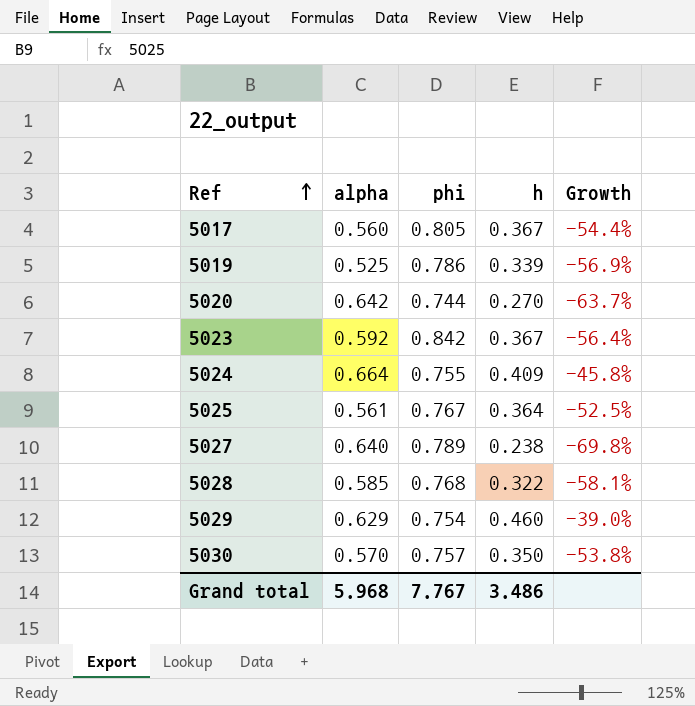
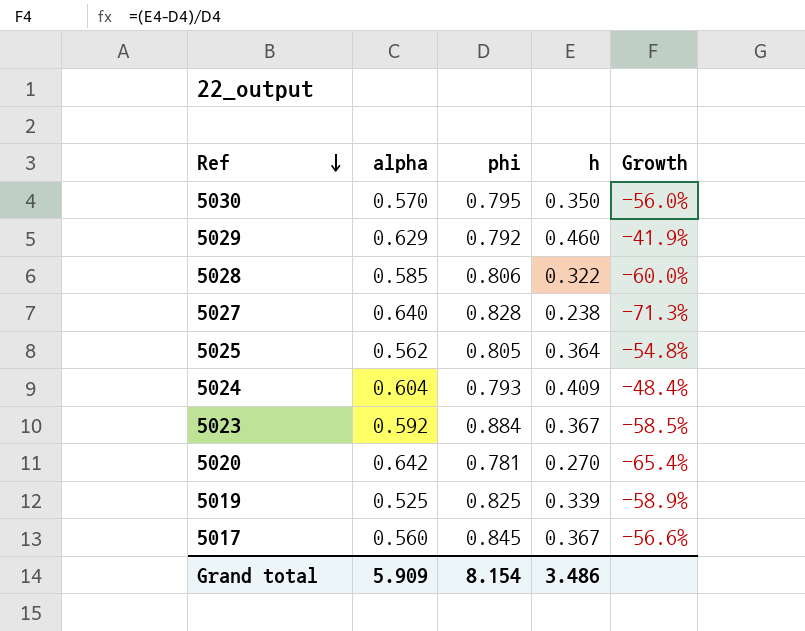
row order: Ref ascending -> Ref descending
5030 | phi: 0.757 -> 0.795
5030 | Growth: -53.8% -> -56.0%
5029 | phi: 0.754 -> 0.792
5029 | Growth: -39.0% -> -41.9%
5028 | phi: 0.768 -> 0.806
5028 | Growth: -58.1% -> -60.0%
5027 | phi: 0.789 -> 0.828
5027 | Growth: -69.8% -> -71.3%
5025 | alpha: 0.561 -> 0.562
5025 | phi: 0.767 -> 0.805
5025 | Growth: -52.5% -> -54.8%
5024 | alpha: 0.664 -> 0.604
5024 | phi: 0.755 -> 0.793
5024 | Growth: -45.8% -> -48.4%
5023 | phi: 0.842 -> 0.884
5023 | Growth: -56.4% -> -58.5%
5020 | phi: 0.744 -> 0.781
5020 | Growth: -63.7% -> -65.4%
5019 | phi: 0.786 -> 0.825
5019 | Growth: -56.9% -> -58.9%
5017 | phi: 0.805 -> 0.845
5017 | Growth: -54.4% -> -56.6%
Grand total | alpha: 5.968 -> 5.909
Grand total | phi: 7.767 -> 8.154

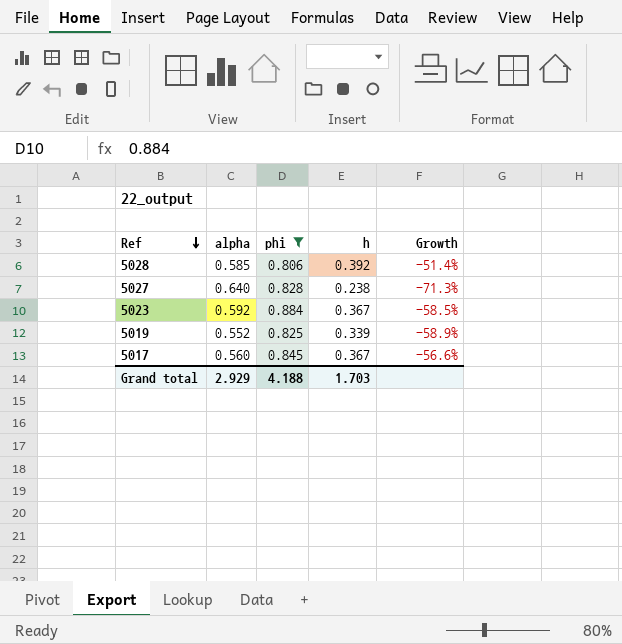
filter: none -> phi >= 0.806
5028 | h: 0.322 -> 0.392
5028 | Growth: -60.0% -> -51.4%
5019 | alpha: 0.525 -> 0.552
Grand total | alpha: 5.909 -> 2.929
Grand total | phi: 8.154 -> 4.188
Grand total | h: 3.486 -> 1.703

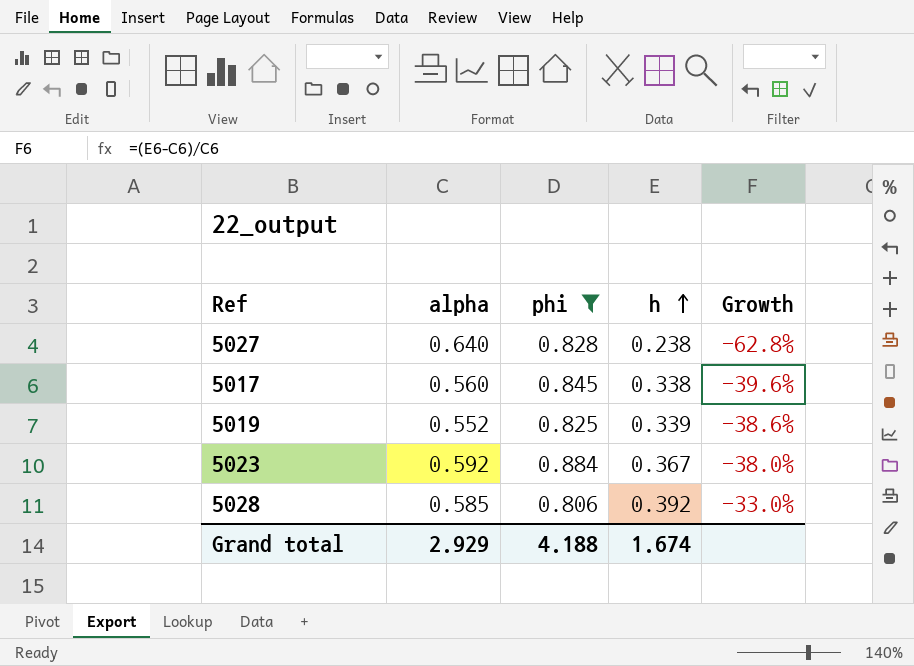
row order: Ref descending -> h ascending
column Growth | formula: ([h] - [phi]) / [phi] -> ([h] - [alpha]) / [alpha]
5017 | h: 0.367 -> 0.338
Grand total | h: 1.703 -> 1.674

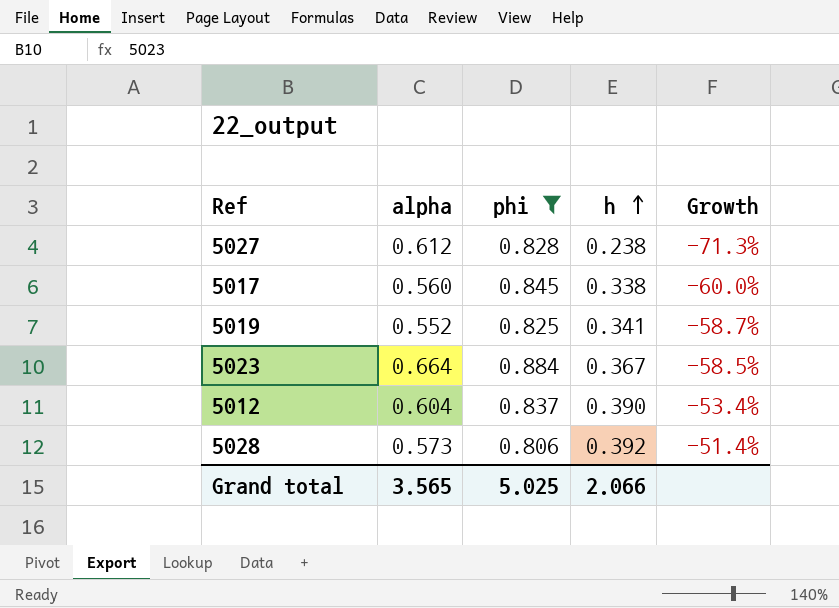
column Growth | formula: ([h] - [alpha]) / [alpha] -> ([h] - [phi]) / [phi]
5027 | alpha: 0.640 -> 0.612
5019 | h: 0.339 -> 0.341
5023 | alpha: 0.592 -> 0.664
row 5012: none -> 0.604 | 0.837 | 0.390 | -53.4%
5028 | alpha: 0.585 -> 0.573
Grand total | alpha: 2.929 -> 3.565
Grand total | phi: 4.188 -> 5.025
Grand total | h: 1.674 -> 2.066

